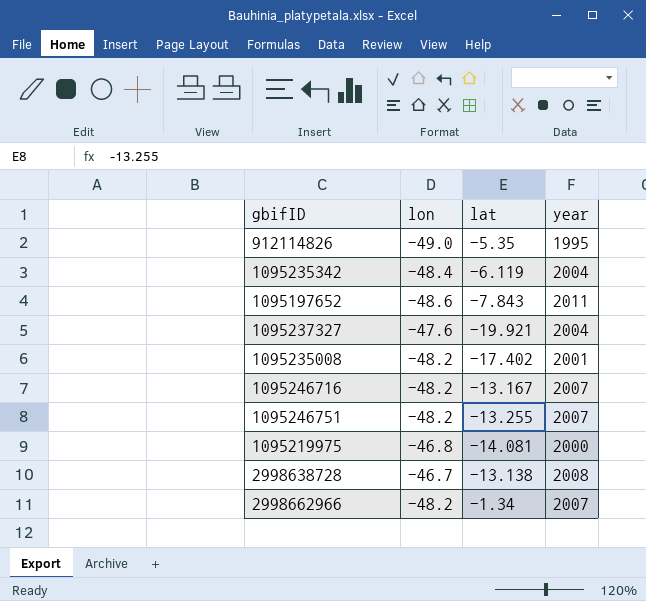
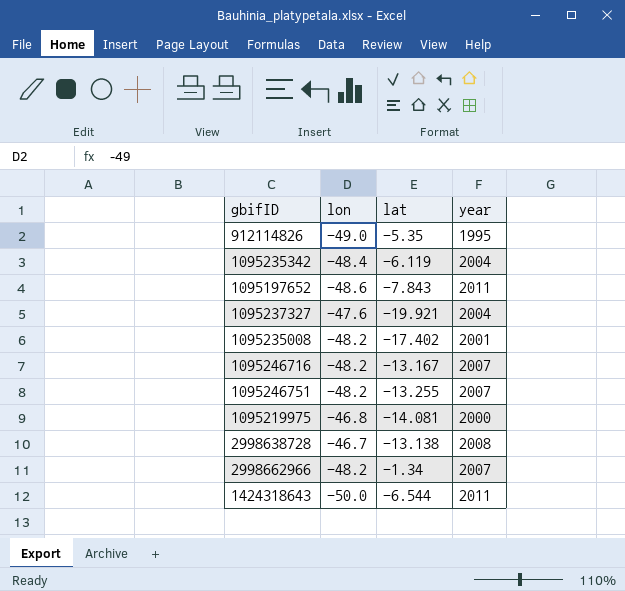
row 1424318643: none -> -50.0 | -6.544 | 2011

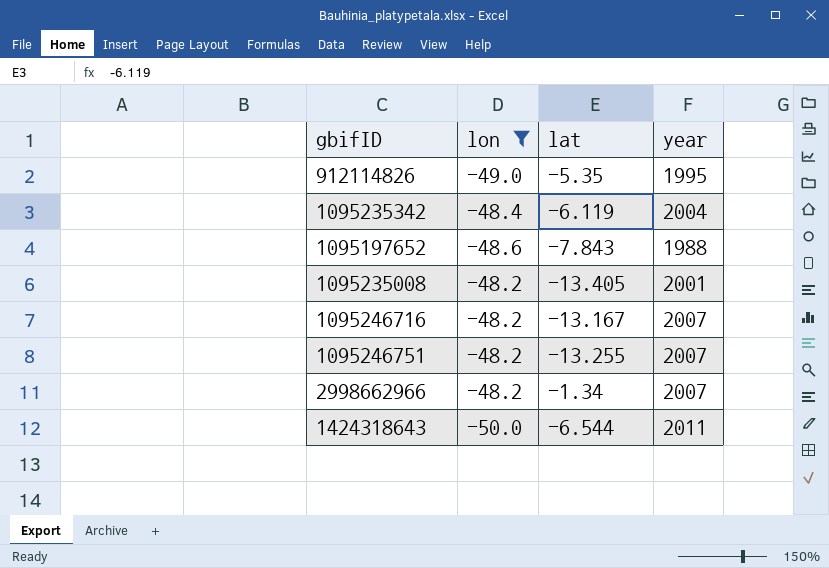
filter: none -> lon <= -48.2
1095197652 | year: 2011 -> 1988
1095235008 | lat: -17.402 -> -13.405

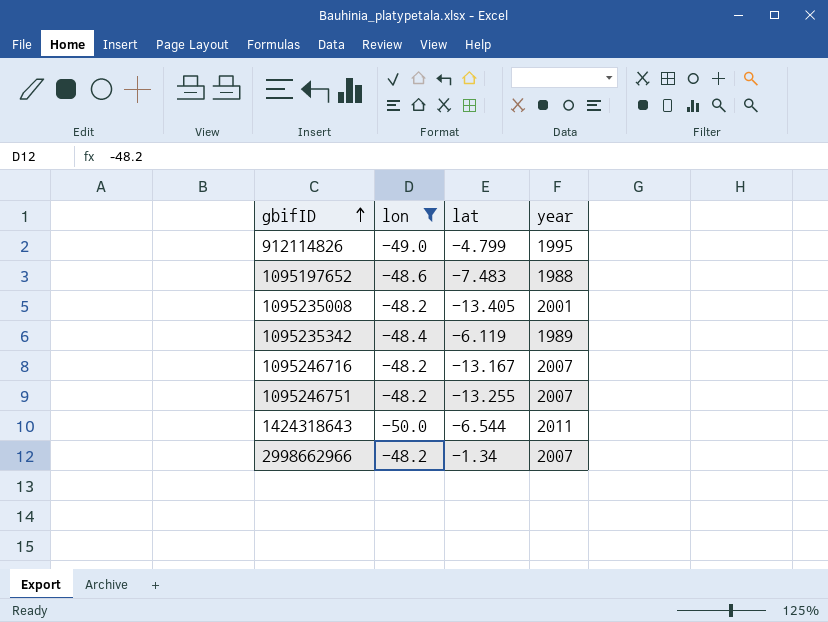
row order: none -> gbifID ascending
912114826 | lat: -5.35 -> -4.799
1095197652 | lat: -7.843 -> -7.483
1095235342 | year: 2004 -> 1989

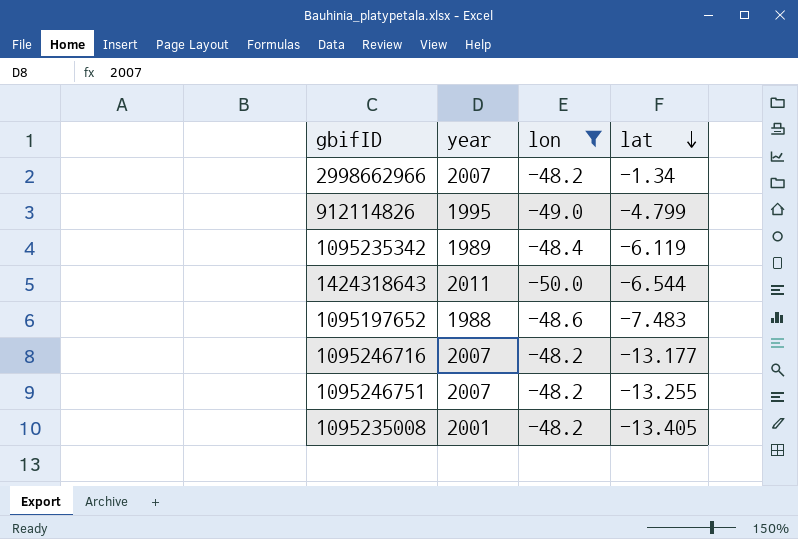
row order: gbifID ascending -> lat descending
column year | position: 4 -> 2
1095246716 | lat: -13.167 -> -13.177

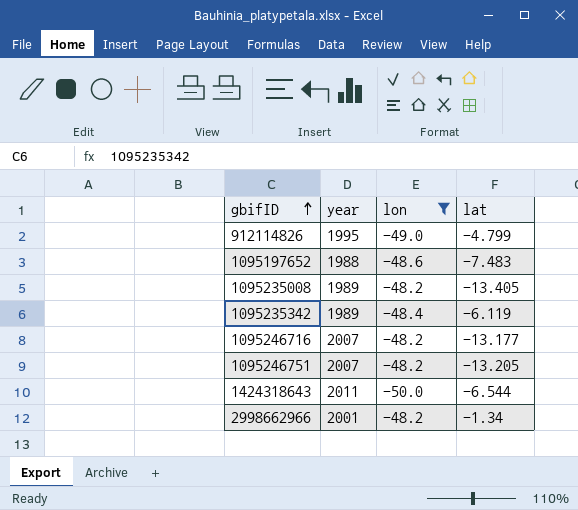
row order: lat descending -> gbifID ascending
1095235008 | year: 2001 -> 1989
1095246751 | lat: -13.255 -> -13.205
2998662966 | year: 2007 -> 2001

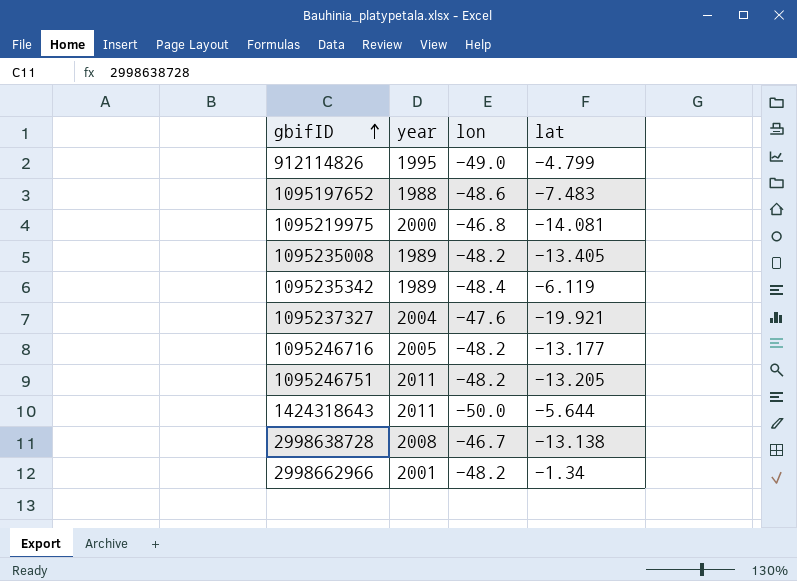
filter: lon <= -48.2 -> none
1095246716 | year: 2007 -> 2005
1095246751 | year: 2007 -> 2011
1424318643 | lat: -6.544 -> -5.644

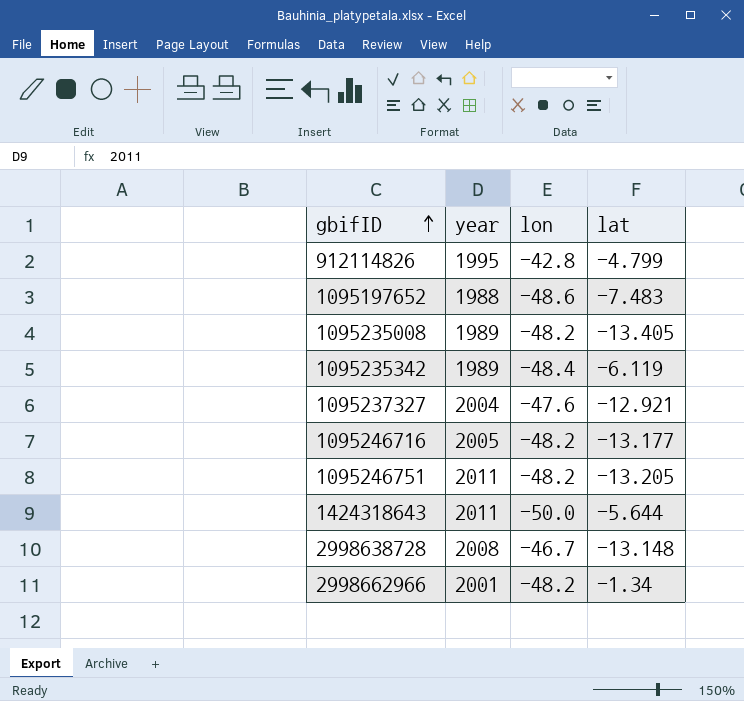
row 1095219975: 2000 | -46.8 | -14.081 -> none
912114826 | lon: -49.0 -> -42.8
1095237327 | lat: -19.921 -> -12.921
2998638728 | lat: -13.138 -> -13.148

